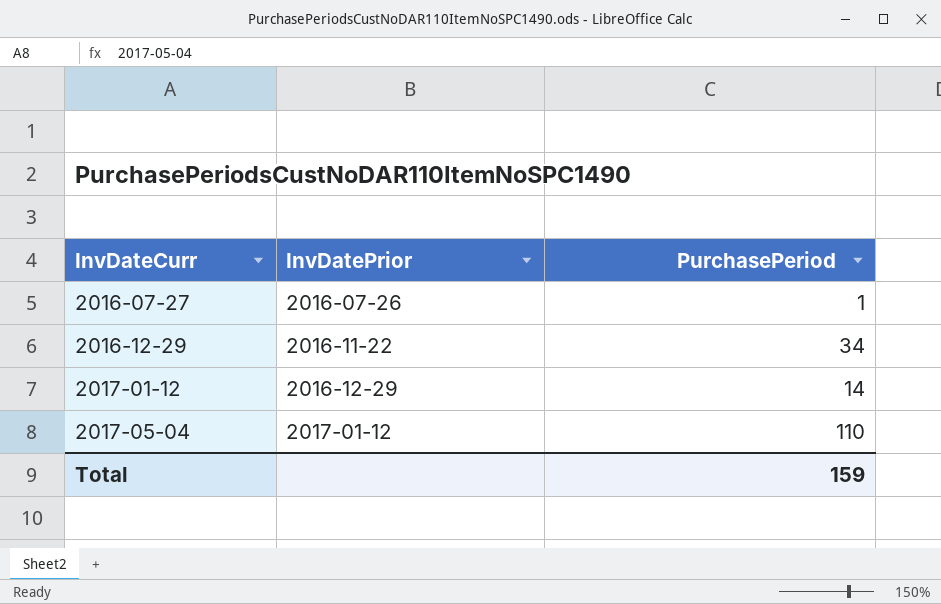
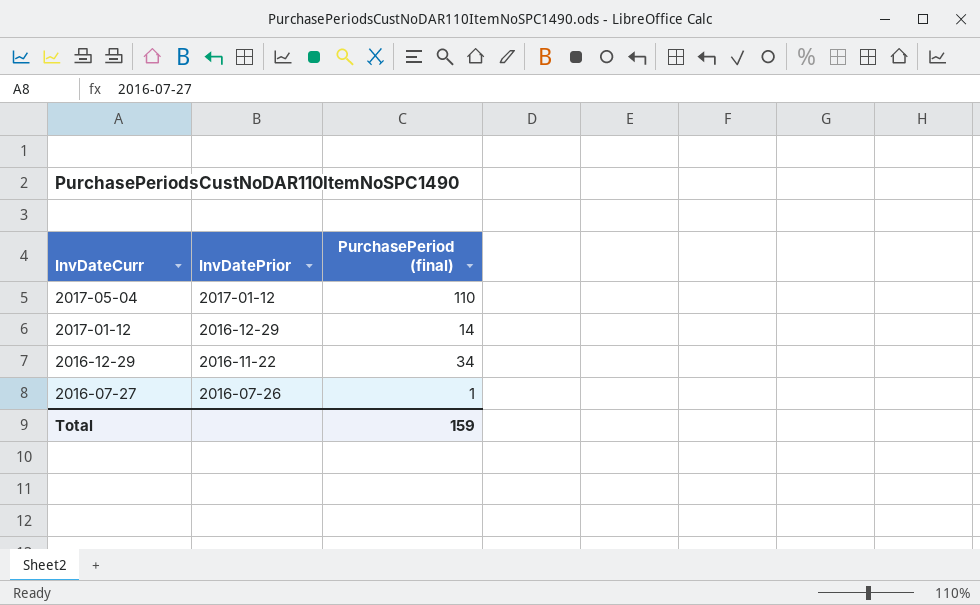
row order: InvDateCurr ascending -> InvDateCurr descending
column name: PurchasePeriod -> PurchasePeriod (final)

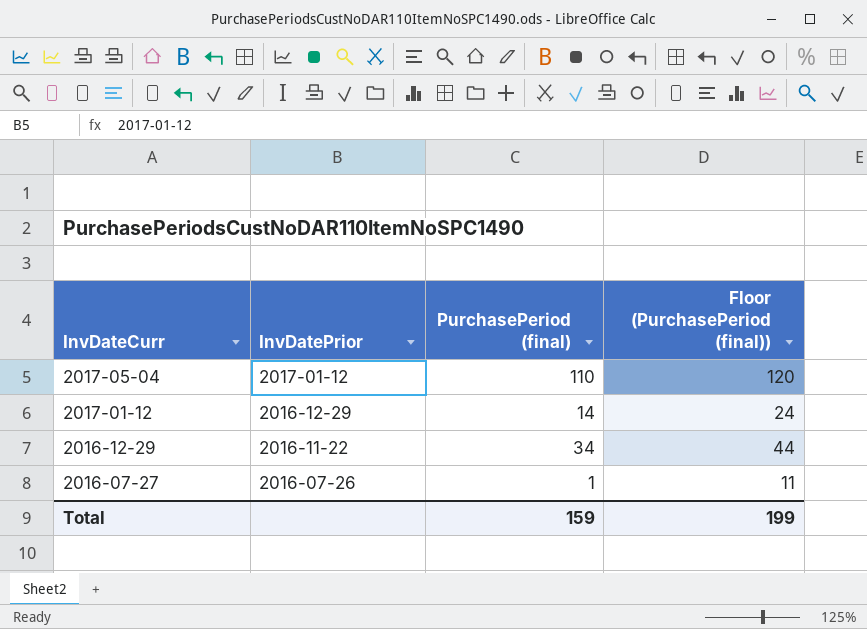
column Floor (PurchasePeriod (final)) | formula: none -> [PurchasePeriod (final)] + 10

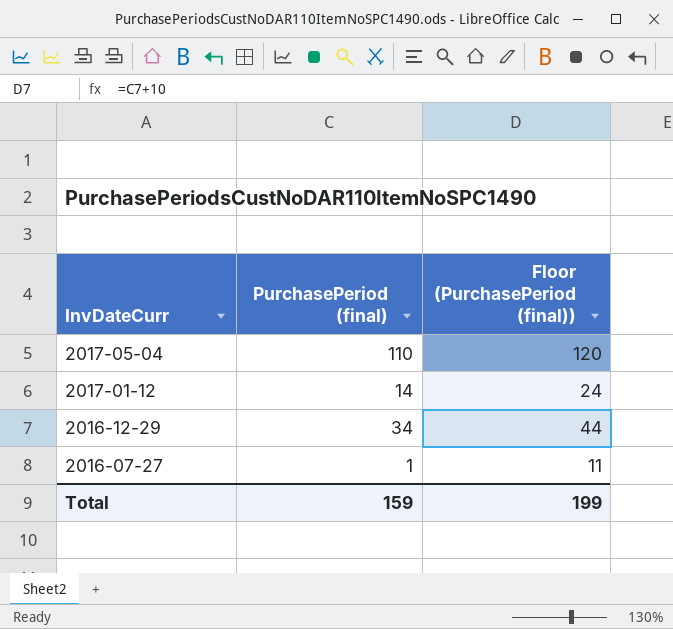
column InvDatePrior | position: 2 -> none

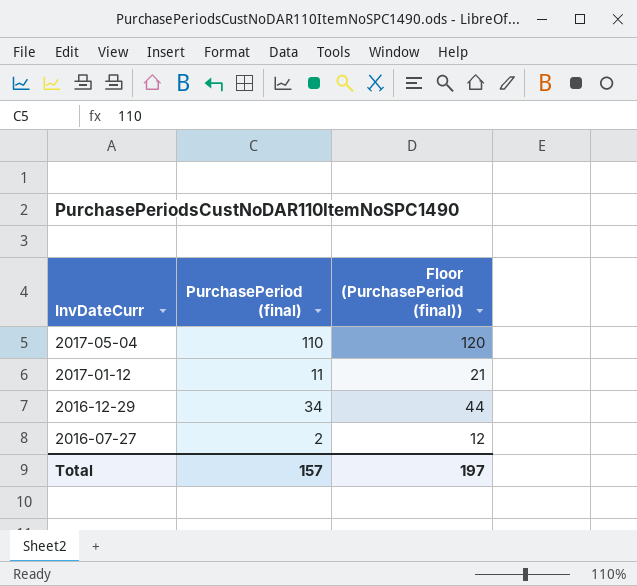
2017-01-12 | PurchasePeriod (final): 14 -> 11
2017-01-12 | Floor (PurchasePeriod (final)): 24 -> 21
2016-07-27 | PurchasePeriod (final): 1 -> 2
2016-07-27 | Floor (PurchasePeriod (final)): 11 -> 12
Total | PurchasePeriod (final): 159 -> 157
Total | Floor (PurchasePeriod (final)): 199 -> 197

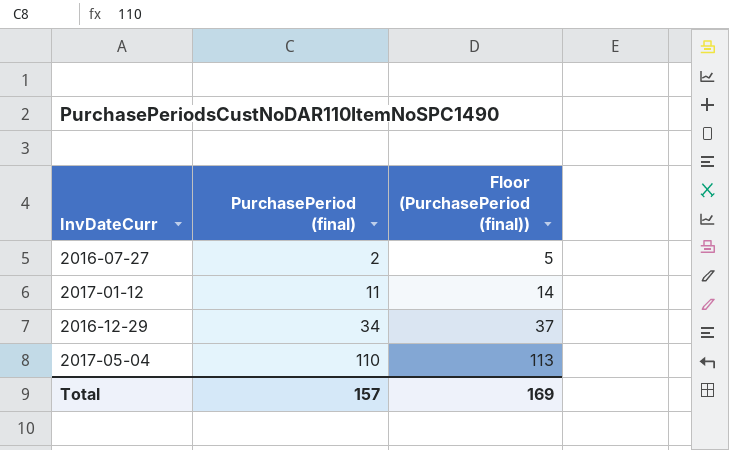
row order: InvDateCurr descending -> PurchasePeriod (final) ascending
column Floor (PurchasePeriod (final)) | formula: [PurchasePeriod (final)] + 10 -> [PurchasePeriod (final)] + 3
Total | Floor (PurchasePeriod (final)): 197 -> 169

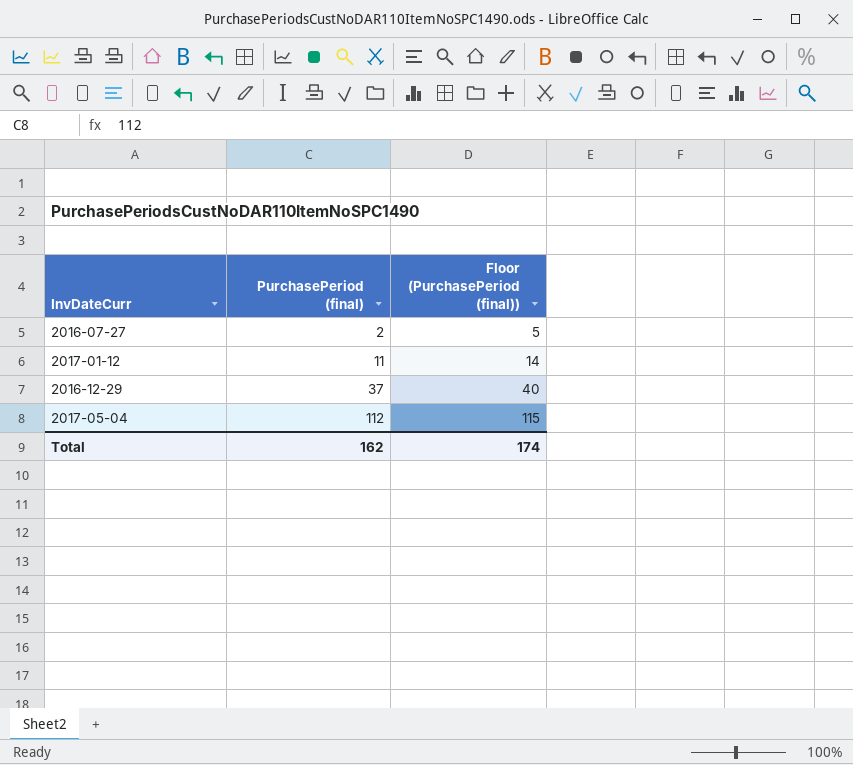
2016-12-29 | PurchasePeriod (final): 34 -> 37
2016-12-29 | Floor (PurchasePeriod (final)): 37 -> 40
2017-05-04 | PurchasePeriod (final): 110 -> 112
2017-05-04 | Floor (PurchasePeriod (final)): 113 -> 115
Total | PurchasePeriod (final): 157 -> 162
Total | Floor (PurchasePeriod (final)): 169 -> 174

